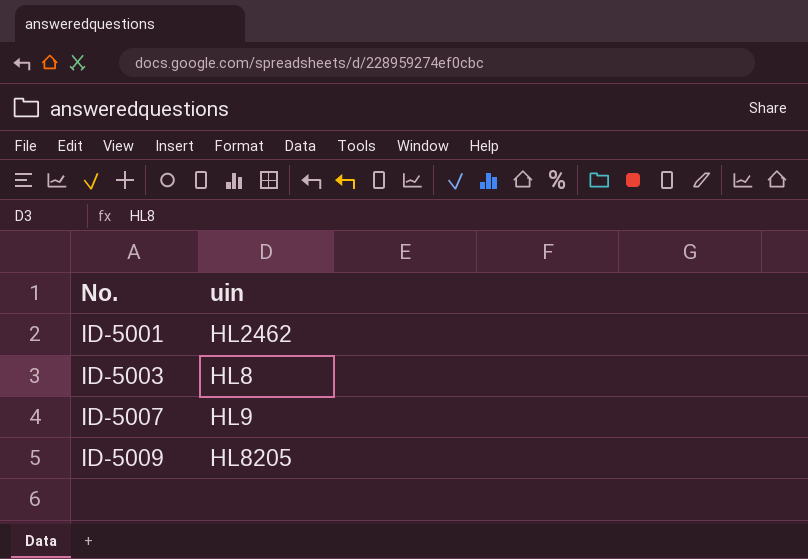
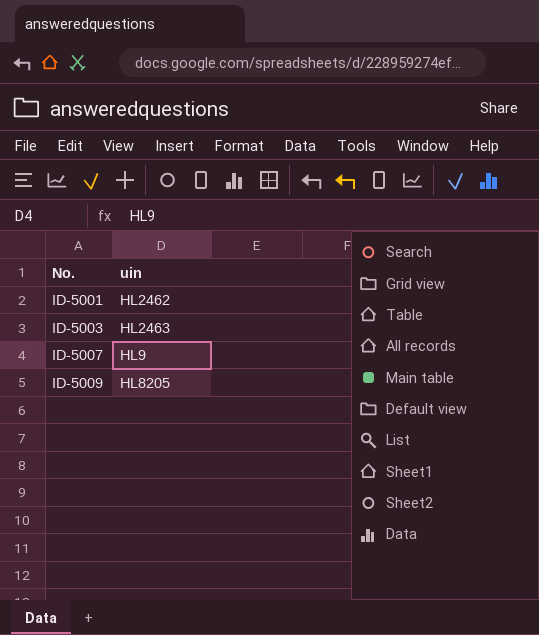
ID-5003 | uin: HL8 -> HL2463

